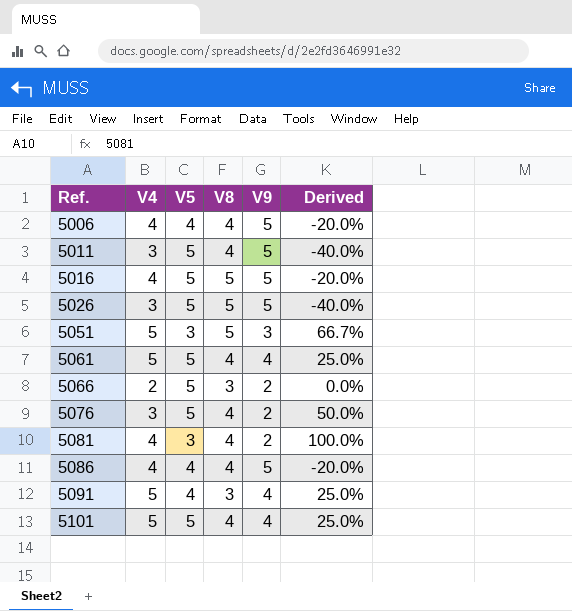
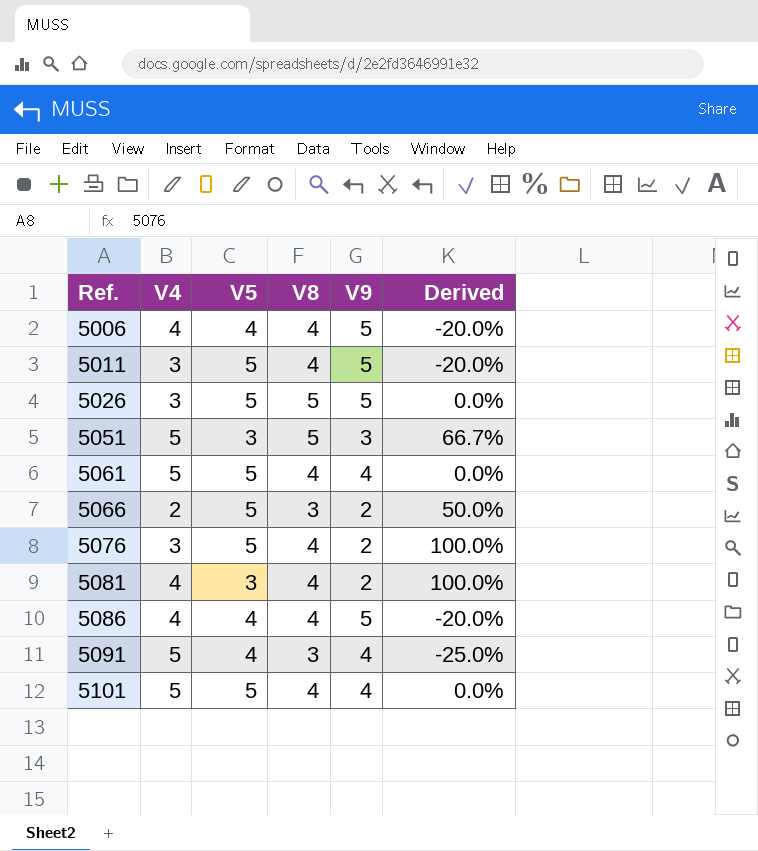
column Derived | formula: ([V4] - [V9]) / [V9] -> ([V8] - [V9]) / [V9]
row 5016: 4 | 5 | 5 | 5 | -20.0% -> none

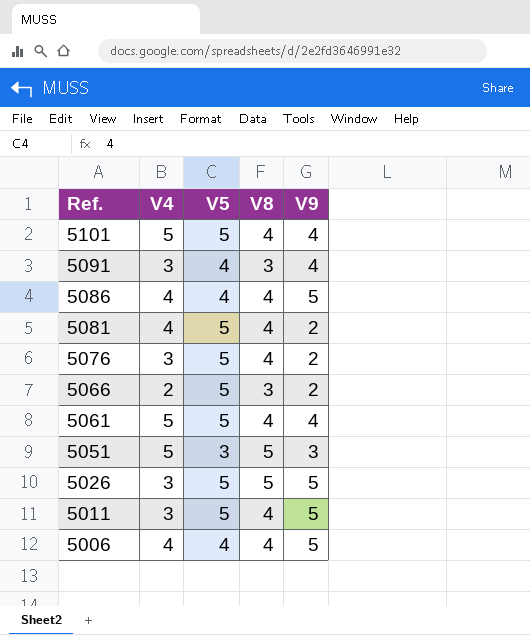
row order: Ref. ascending -> Ref. descending
column Derived | formula: ([V8] - [V9]) / [V9] -> none
5091 | V4: 5 -> 3
5081 | V5: 3 -> 5

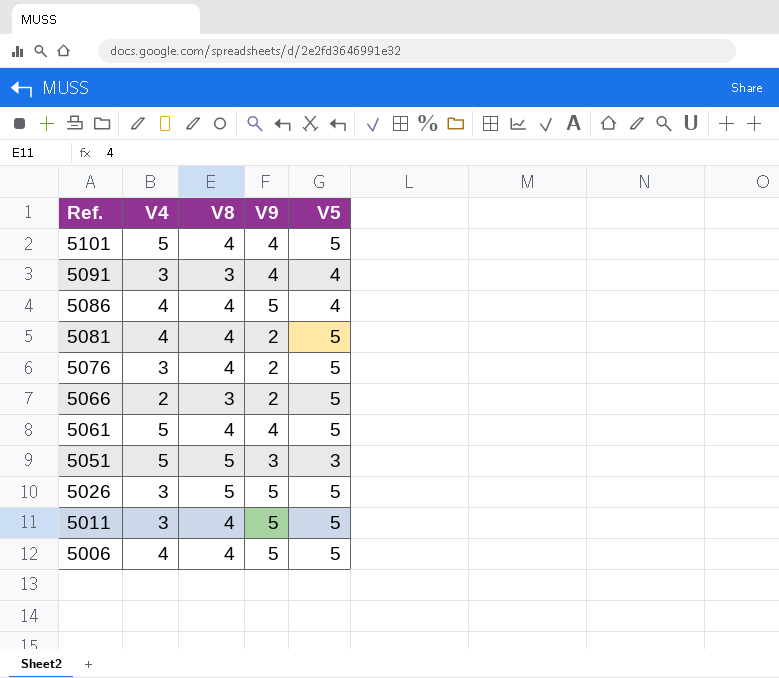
column V5 | position: 3 -> 5
5006 | V5: 4 -> 5

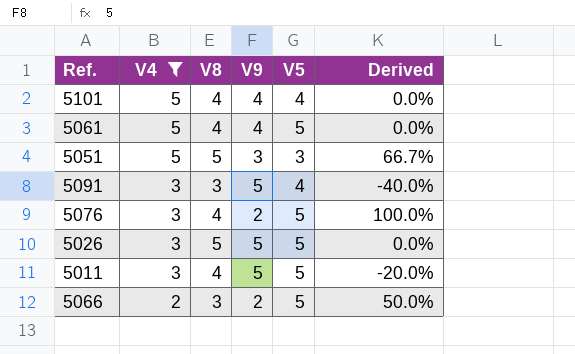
filter: none -> V4 != 4
row order: Ref. descending -> V4 descending
column Derived | formula: none -> ([V8] - [V9]) / [V9]
5101 | V5: 5 -> 4
5091 | V9: 4 -> 5

